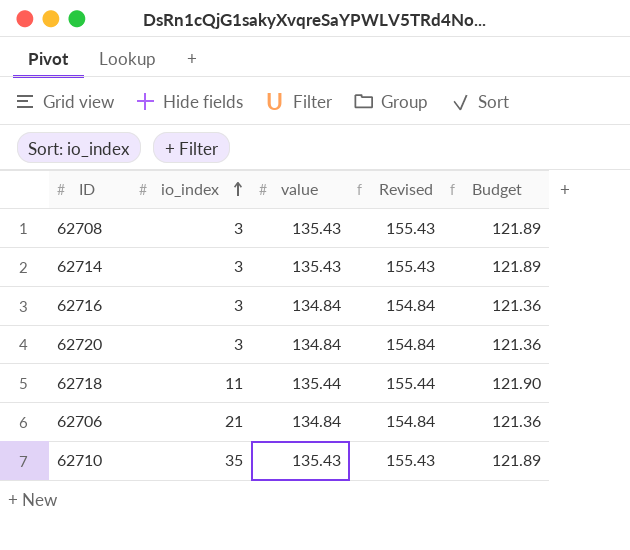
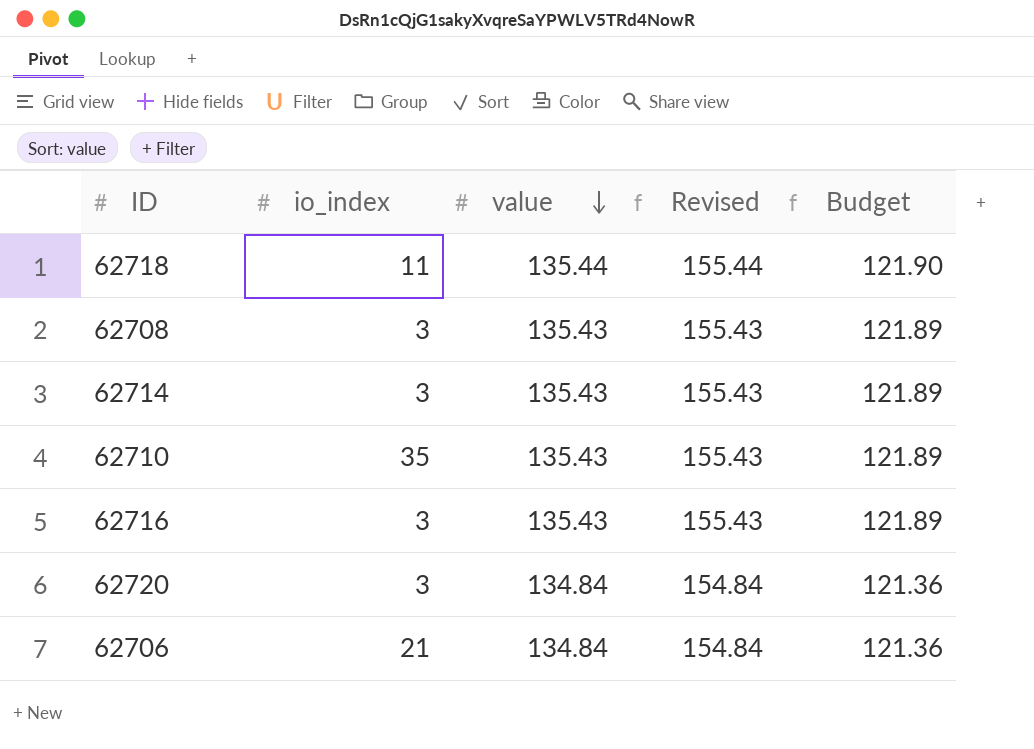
row order: io_index ascending -> value descending
62716 | value: 134.84 -> 135.43
62716 | Revised: 154.84 -> 155.43
62716 | Budget: 121.36 -> 121.89

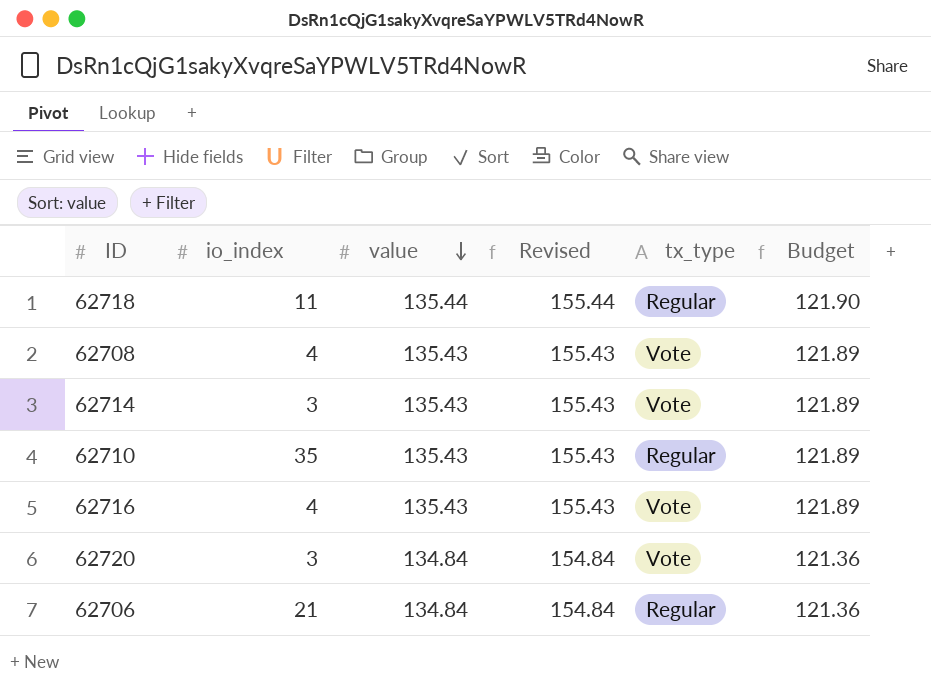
column tx_type | position: none -> 5
62708 | io_index: 3 -> 4
62716 | io_index: 3 -> 4

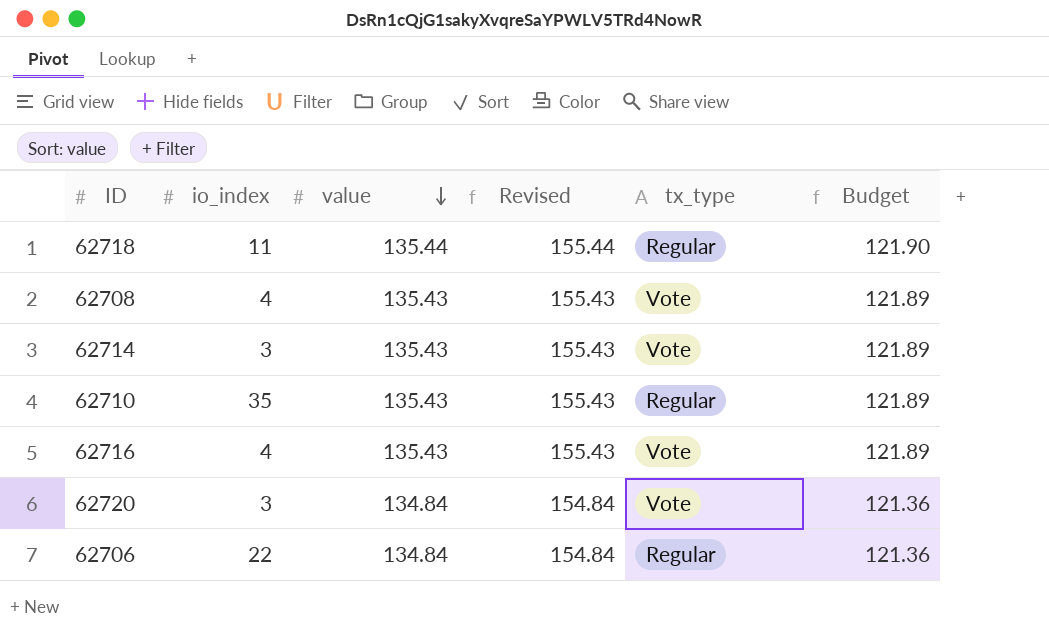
62706 | io_index: 21 -> 22

